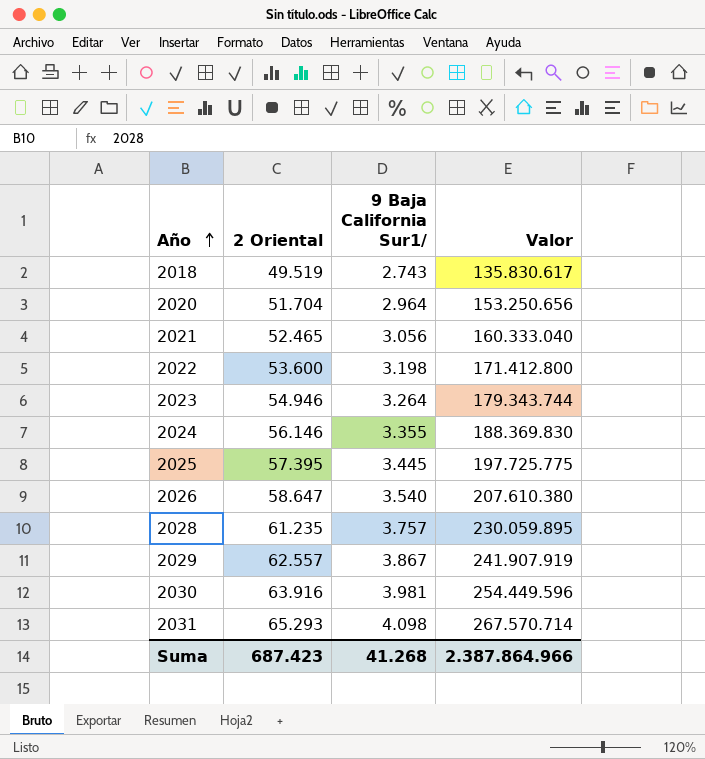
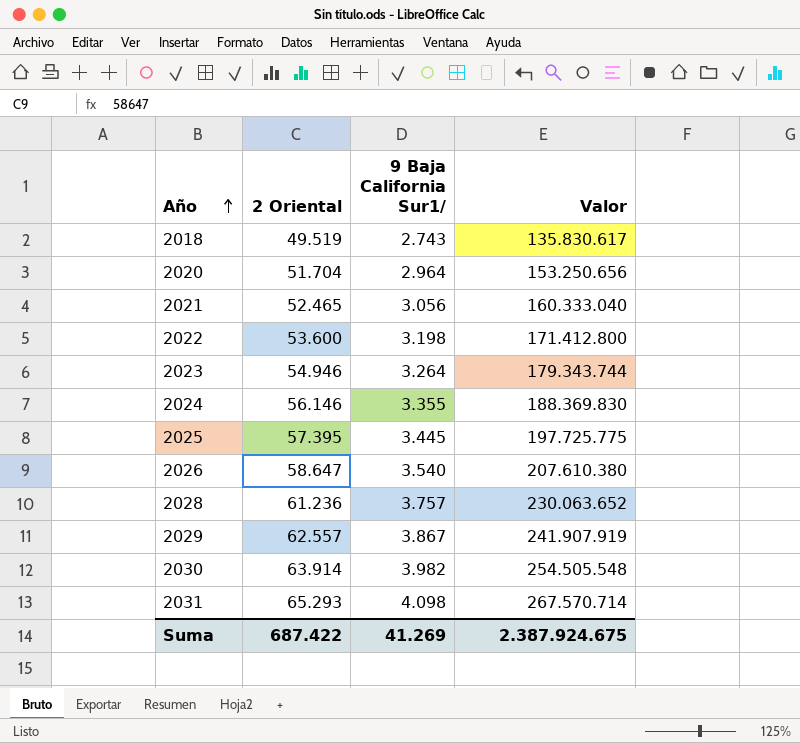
2028 | 2 Oriental: 61.235 -> 61.236
2028 | Valor: 230.059.895 -> 230.063.652
2030 | 2 Oriental: 63.916 -> 63.914
2030 | 9 Baja California Sur1/: 3.981 -> 3.982
2030 | Valor: 254.449.596 -> 254.505.548
Suma | 2 Oriental: 687.423 -> 687.422
Suma | 9 Baja California Sur1/: 41.268 -> 41.269
Suma | Valor: 2.387.864.966 -> 2.387.924.675

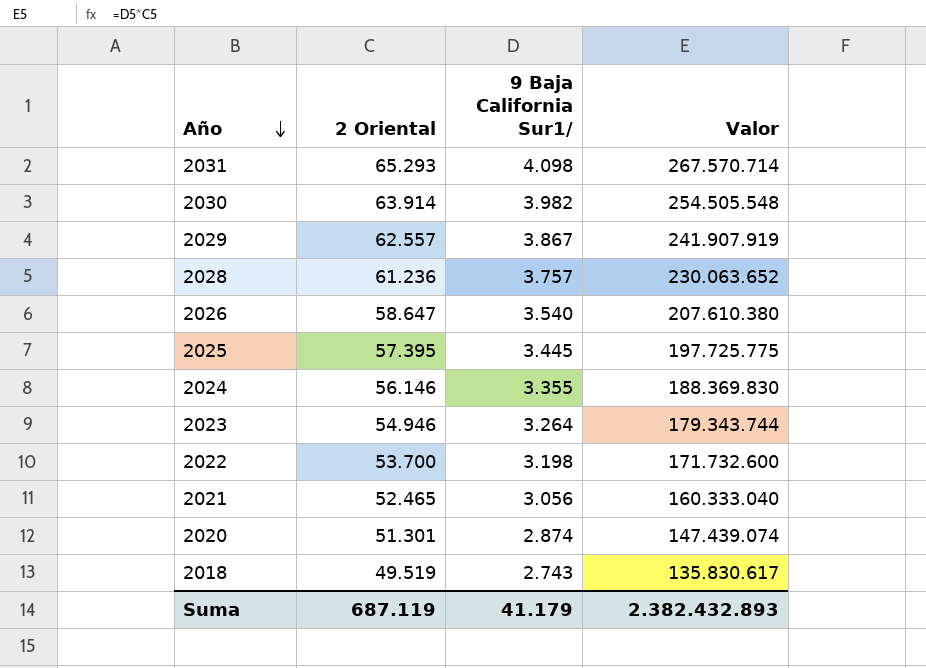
row order: Año ascending -> Año descending
2022 | 2 Oriental: 53.600 -> 53.700
2022 | Valor: 171.412.800 -> 171.732.600
2020 | 2 Oriental: 51.704 -> 51.301
2020 | 9 Baja California Sur1/: 2.964 -> 2.874
2020 | Valor: 153.250.656 -> 147.439.074
Suma | 2 Oriental: 687.422 -> 687.119
Suma | 9 Baja California Sur1/: 41.269 -> 41.179
Suma | Valor: 2.387.924.675 -> 2.382.432.893

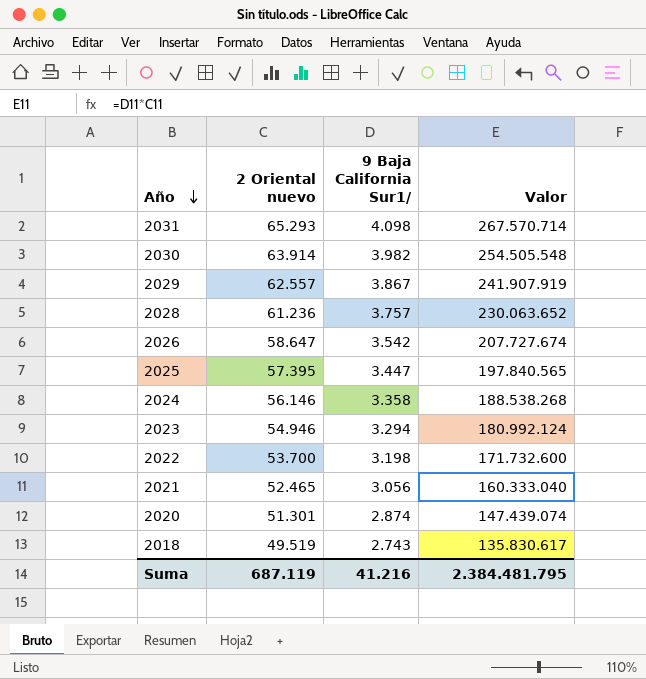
column name: 2 Oriental -> 2 Oriental nuevo
2026 | 9 Baja California Sur1/: 3.540 -> 3.542
2026 | Valor: 207.610.380 -> 207.727.674
2025 | 9 Baja California Sur1/: 3.445 -> 3.447
2025 | Valor: 197.725.775 -> 197.840.565
2024 | 9 Baja California Sur1/: 3.355 -> 3.358
2024 | Valor: 188.369.830 -> 188.538.268
2023 | 9 Baja California Sur1/: 3.264 -> 3.294
2023 | Valor: 179.343.744 -> 180.992.124
Suma | 9 Baja California Sur1/: 41.179 -> 41.216
Suma | Valor: 2.382.432.893 -> 2.384.481.795

